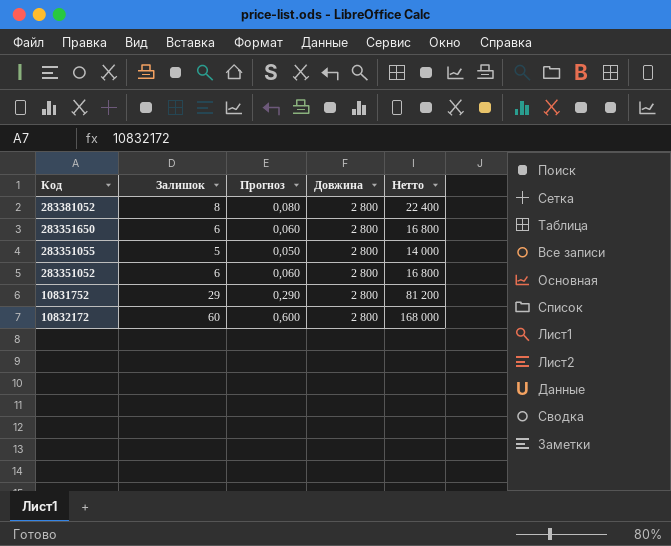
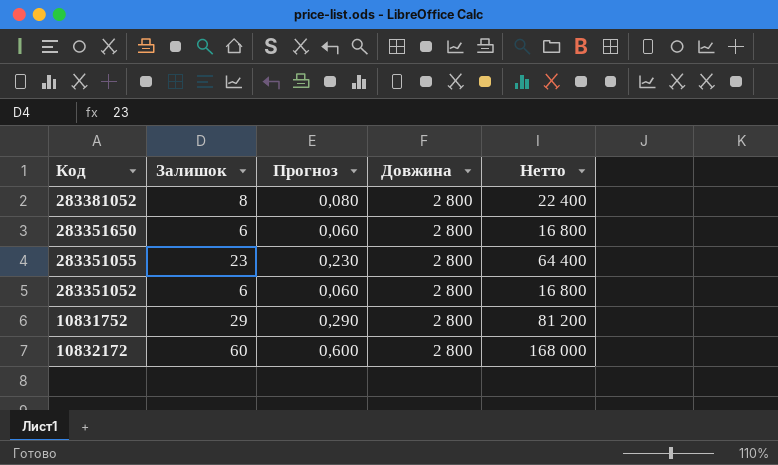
283351055 | Залишок: 5 -> 23
283351055 | Прогноз: 0,050 -> 0,230
283351055 | Нетто: 14 000 -> 64 400

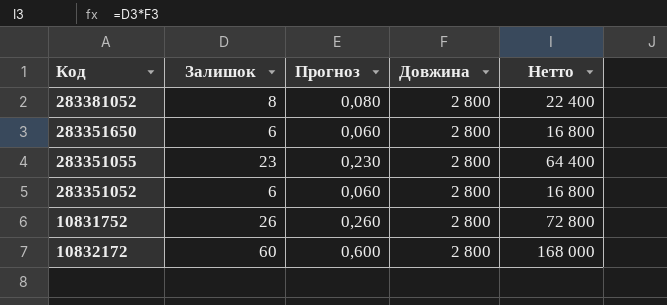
10831752 | Залишок: 29 -> 26
10831752 | Прогноз: 0,290 -> 0,260
10831752 | Нетто: 81 200 -> 72 800

